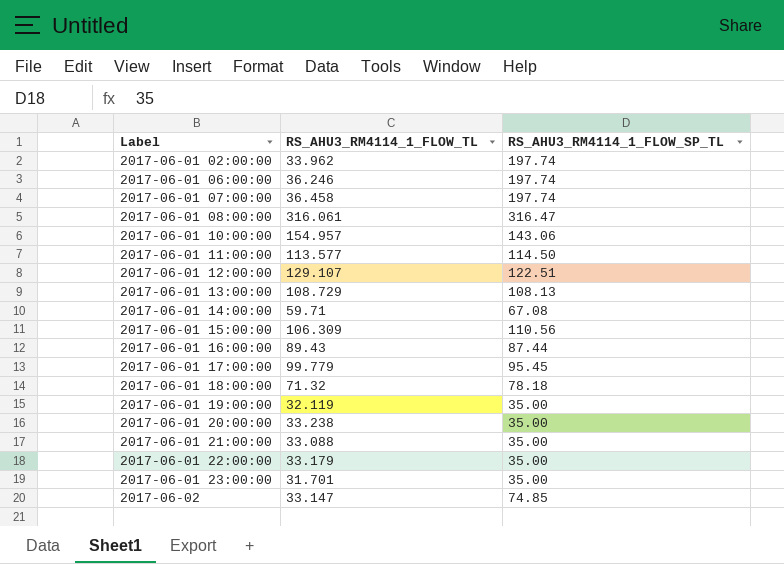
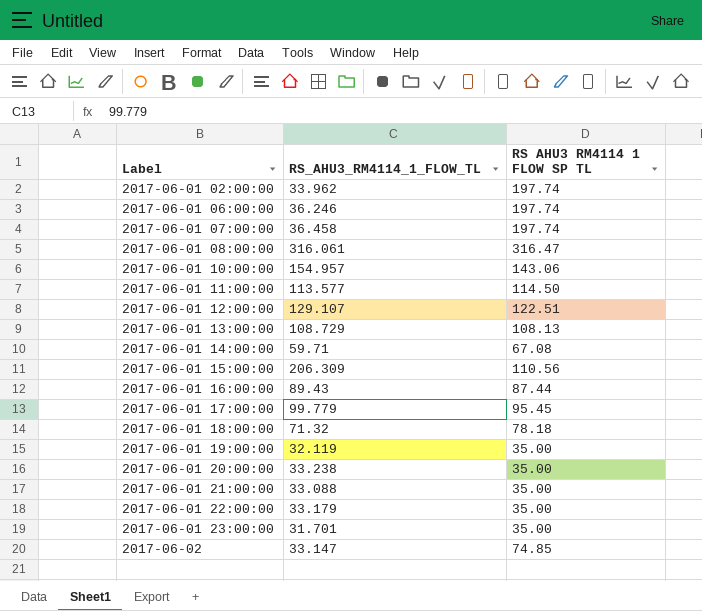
column name: RS_AHU3_RM4114_1_FLOW_SP_TL -> RS AHU3 RM4114 1 FLOW SP TL
2017-06-01 15:00:00 | RS_AHU3_RM4114_1_FLOW_TL: 106.309 -> 206.309

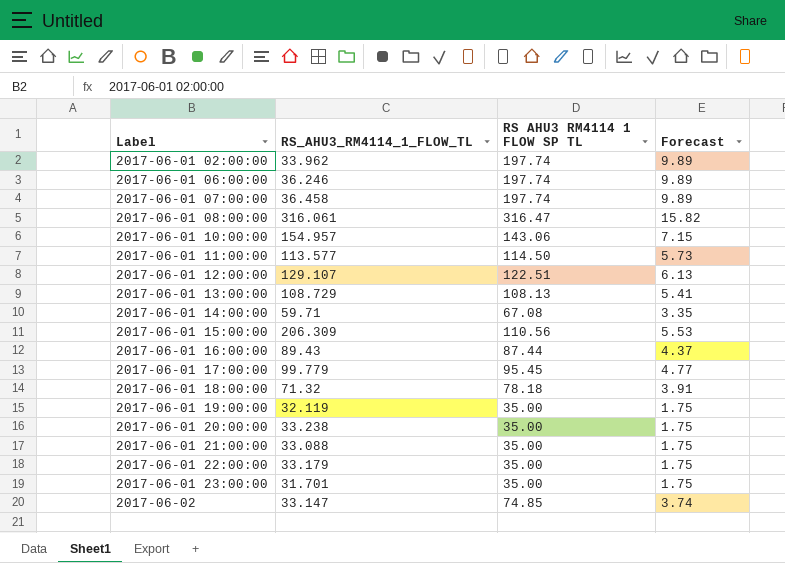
column Forecast | formula: none -> [RS AHU3 RM4114 1 FLOW SP TL] * 0.05

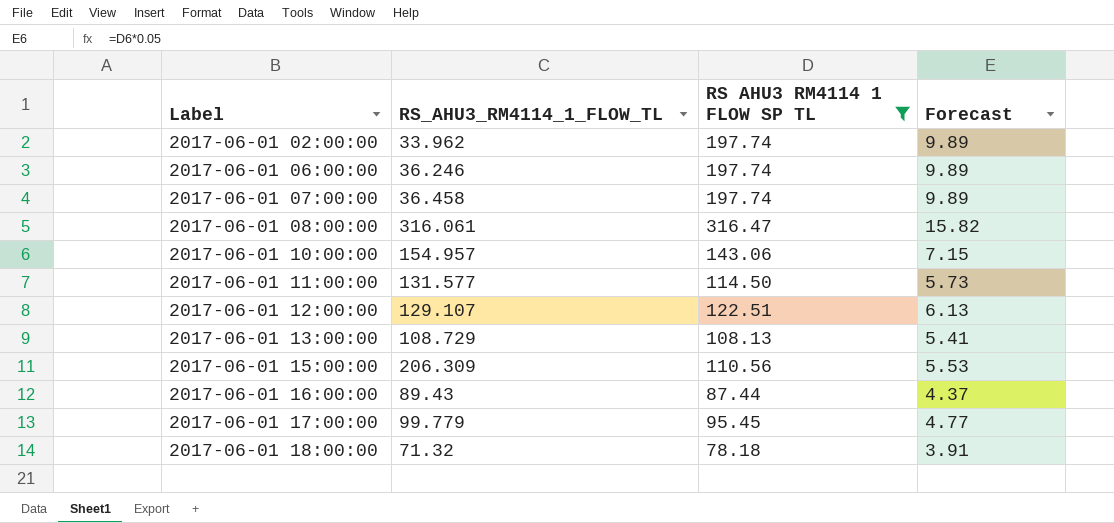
filter: none -> RS AHU3 RM4114 1 FLOW SP TL >= 78.18
2017-06-01 11:00:00 | RS_AHU3_RM4114_1_FLOW_TL: 113.577 -> 131.577

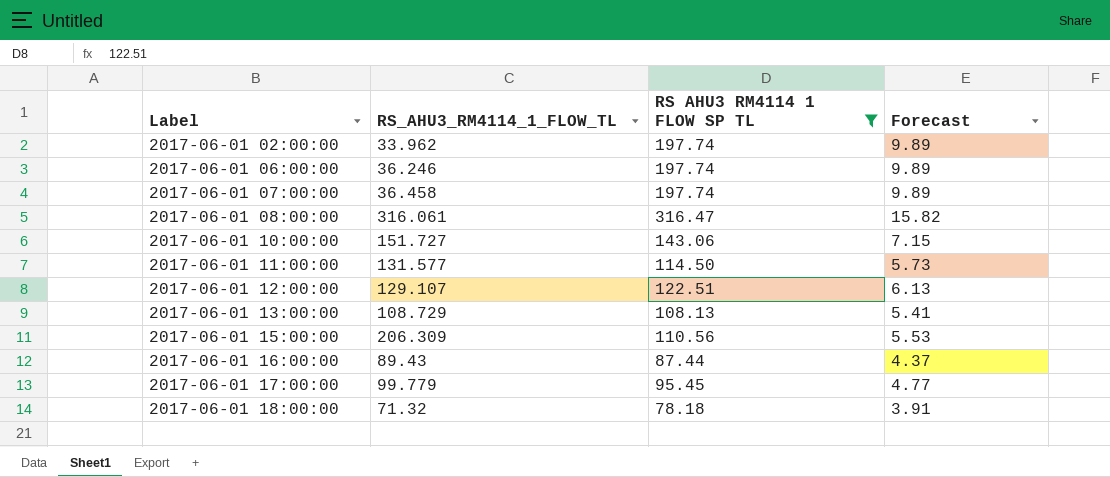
2017-06-01 10:00:00 | RS_AHU3_RM4114_1_FLOW_TL: 154.957 -> 151.727

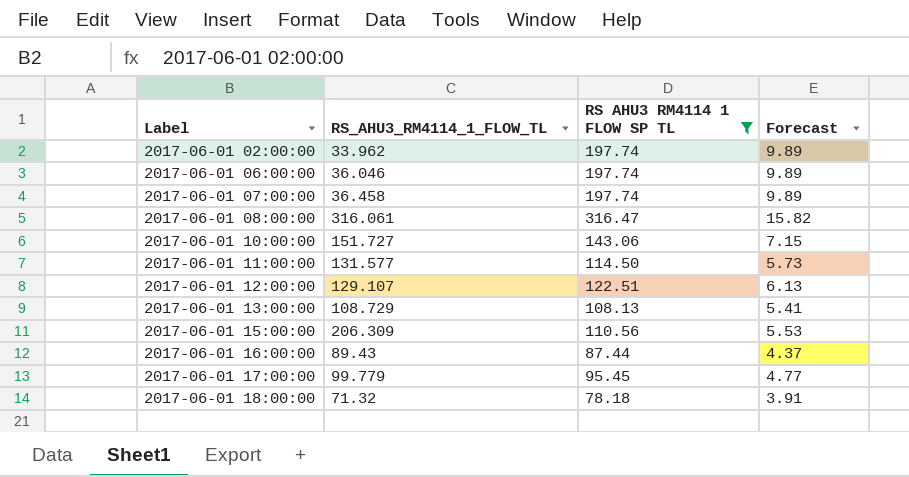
2017-06-01 06:00:00 | RS_AHU3_RM4114_1_FLOW_TL: 36.246 -> 36.046

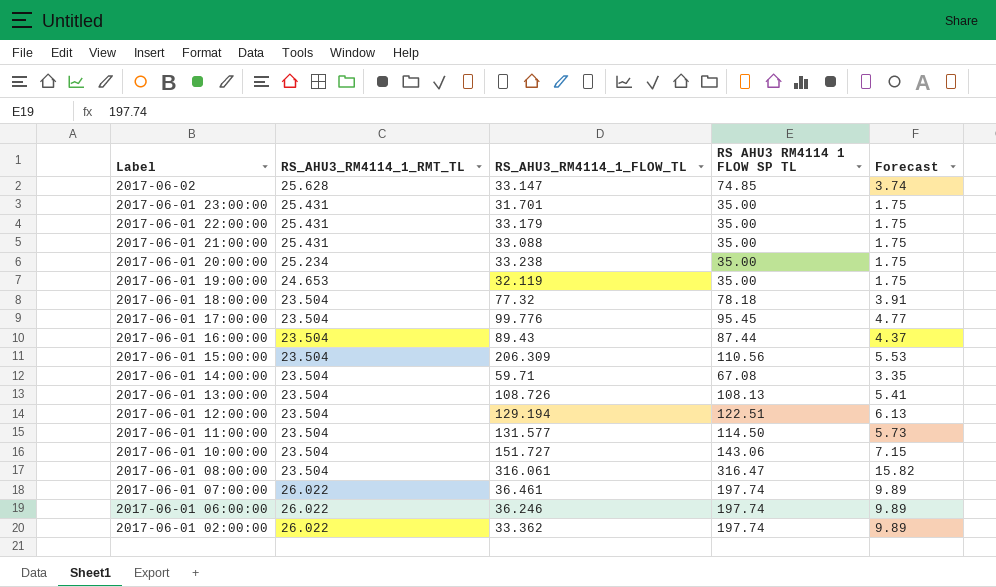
filter: RS AHU3 RM4114 1 FLOW SP TL >= 78.18 -> none
row order: Label ascending -> Label descending
column RS_AHU3_RM4114_1_RMT_TL | position: none -> 2
2017-06-01 18:00:00 | RS_AHU3_RM4114_1_FLOW_TL: 71.32 -> 77.32
2017-06-01 17:00:00 | RS_AHU3_RM4114_1_FLOW_TL: 99.779 -> 99.776
2017-06-01 13:00:00 | RS_AHU3_RM4114_1_FLOW_TL: 108.729 -> 108.726
2017-06-01 12:00:00 | RS_AHU3_RM4114_1_FLOW_TL: 129.107 -> 129.194
2017-06-01 07:00:00 | RS_AHU3_RM4114_1_FLOW_TL: 36.458 -> 36.461
2017-06-01 06:00:00 | RS_AHU3_RM4114_1_FLOW_TL: 36.046 -> 36.246
2017-06-01 02:00:00 | RS_AHU3_RM4114_1_FLOW_TL: 33.962 -> 33.362

